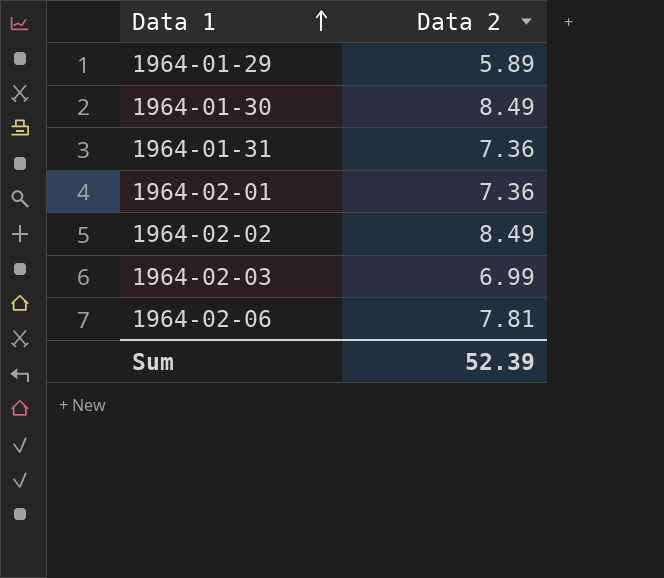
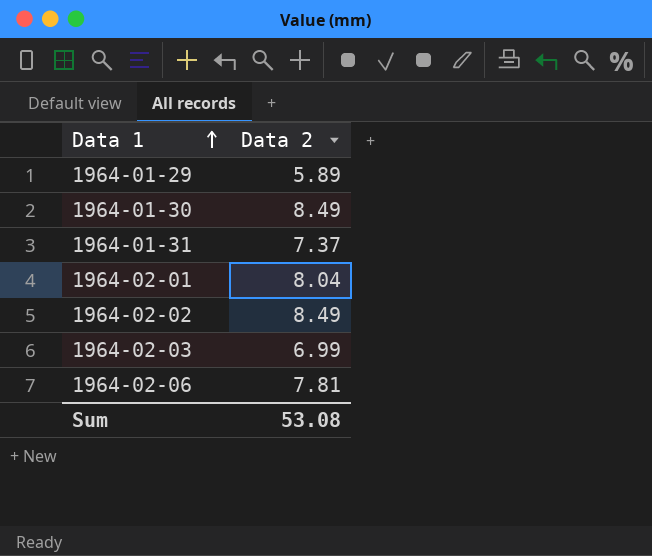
1964-01-31 | Data 2: 7.36 -> 7.37
1964-02-01 | Data 2: 7.36 -> 8.04
Sum | Data 2: 52.39 -> 53.08

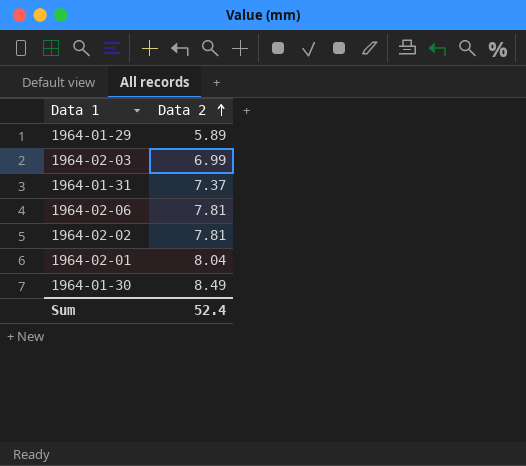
row order: Data 1 ascending -> Data 2 ascending
1964-02-02 | Data 2: 8.49 -> 7.81
Sum | Data 2: 53.08 -> 52.4

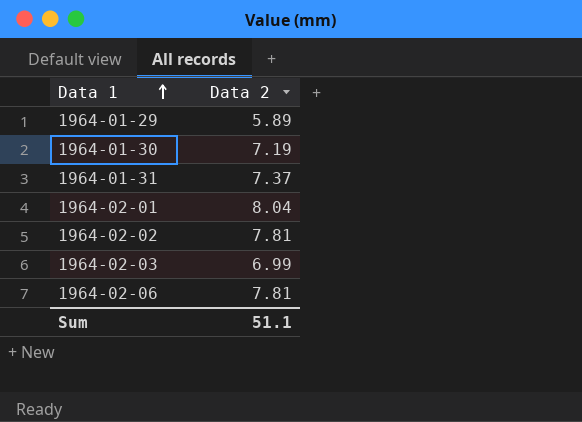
row order: Data 2 ascending -> Data 1 ascending
1964-01-30 | Data 2: 8.49 -> 7.19
Sum | Data 2: 52.4 -> 51.1

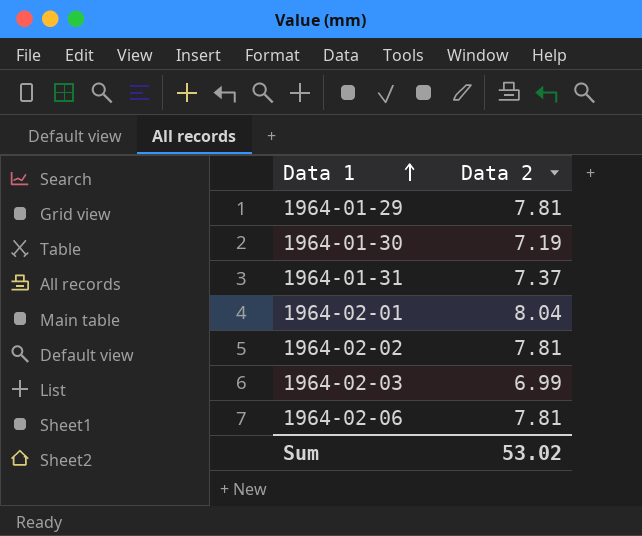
1964-01-29 | Data 2: 5.89 -> 7.81
Sum | Data 2: 51.1 -> 53.02

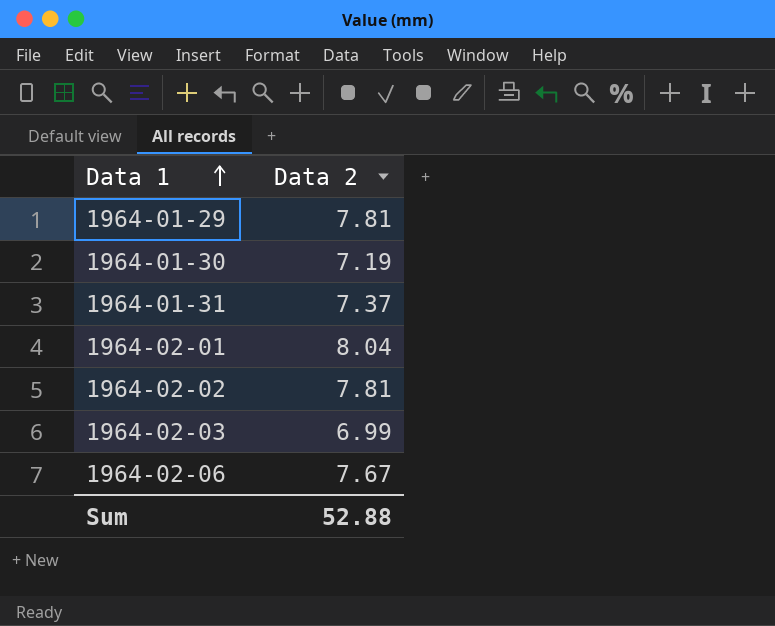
1964-02-06 | Data 2: 7.81 -> 7.67
Sum | Data 2: 53.02 -> 52.88

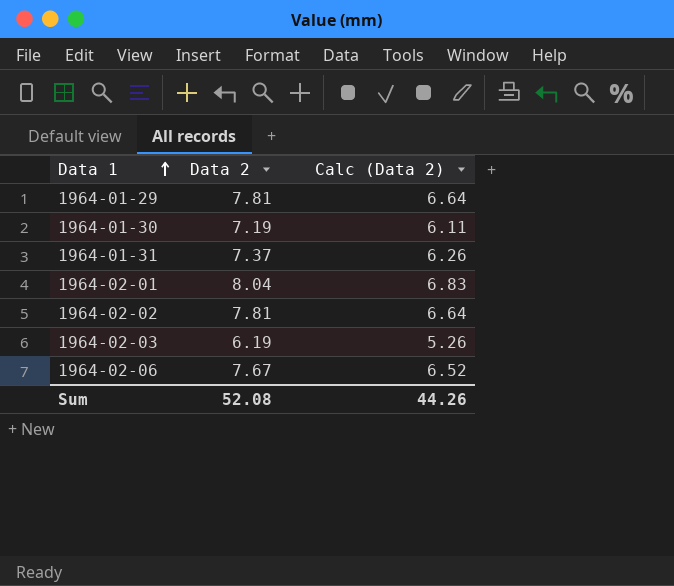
column Calc (Data 2) | formula: none -> [Data 2] * 0.85
1964-02-03 | Data 2: 6.99 -> 6.19
Sum | Data 2: 52.88 -> 52.08

